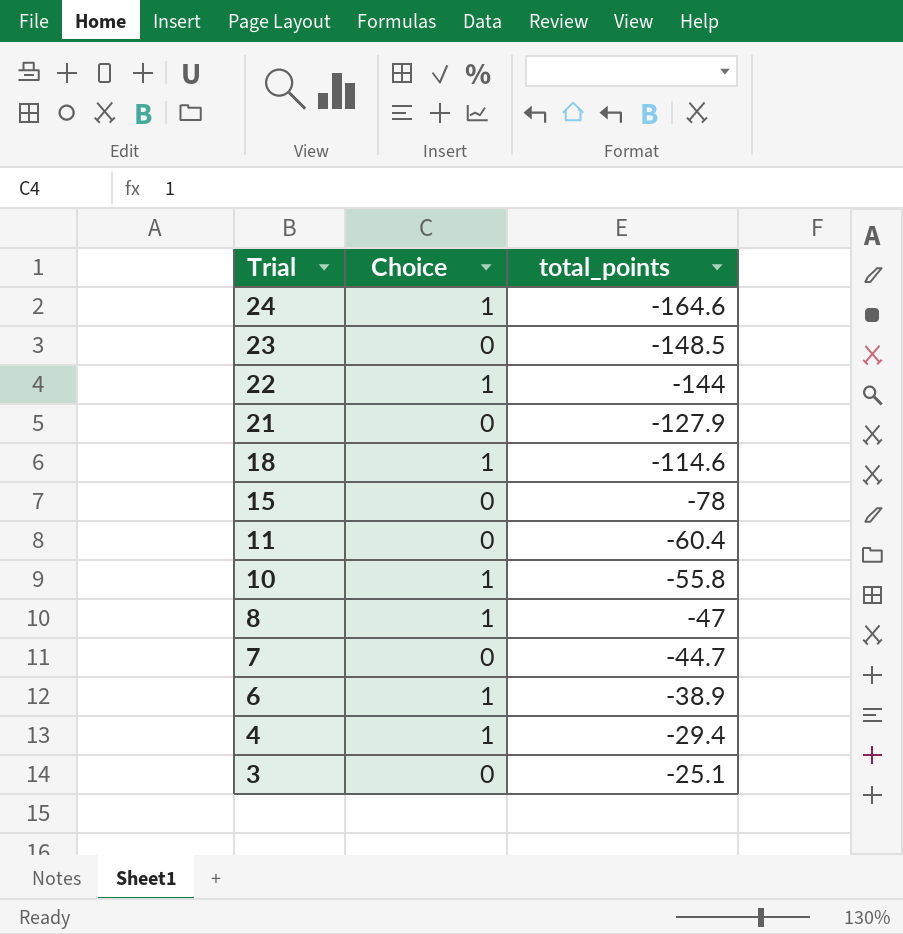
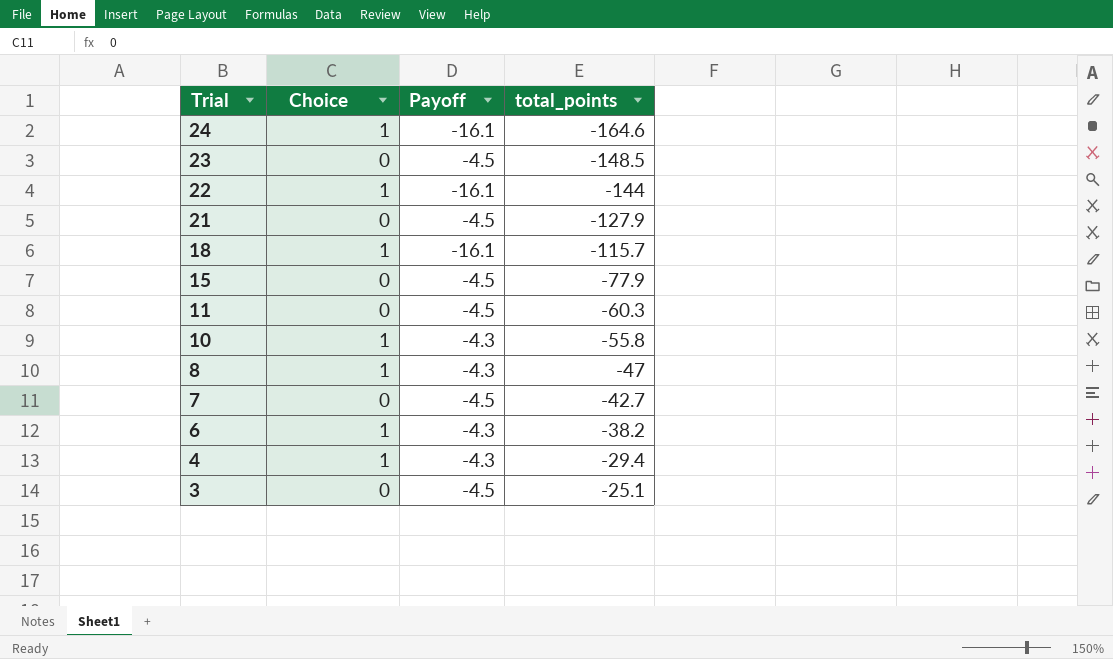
column Payoff | position: none -> 3
18 | total_points: -114.6 -> -115.7
15 | total_points: -78 -> -77.9
11 | total_points: -60.4 -> -60.3
7 | total_points: -44.7 -> -42.7
6 | total_points: -38.9 -> -38.2

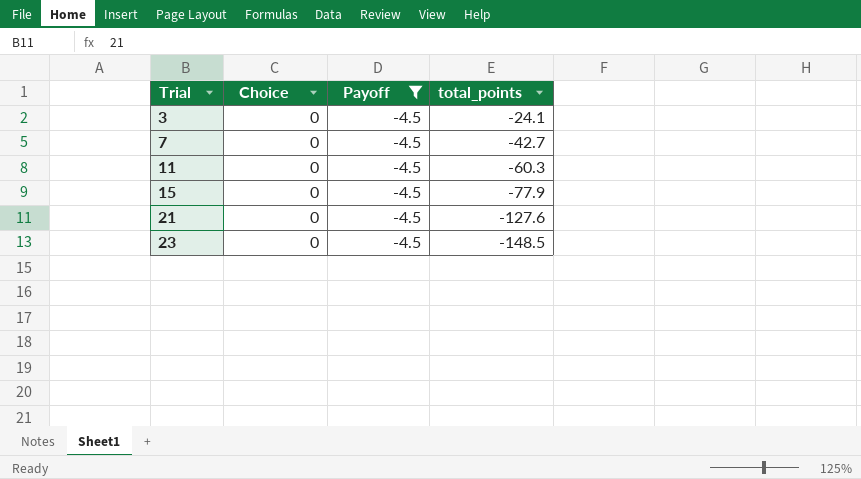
filter: none -> Payoff = -4.5
row order: Trial descending -> Trial ascending
3 | total_points: -25.1 -> -24.1
21 | total_points: -127.9 -> -127.6

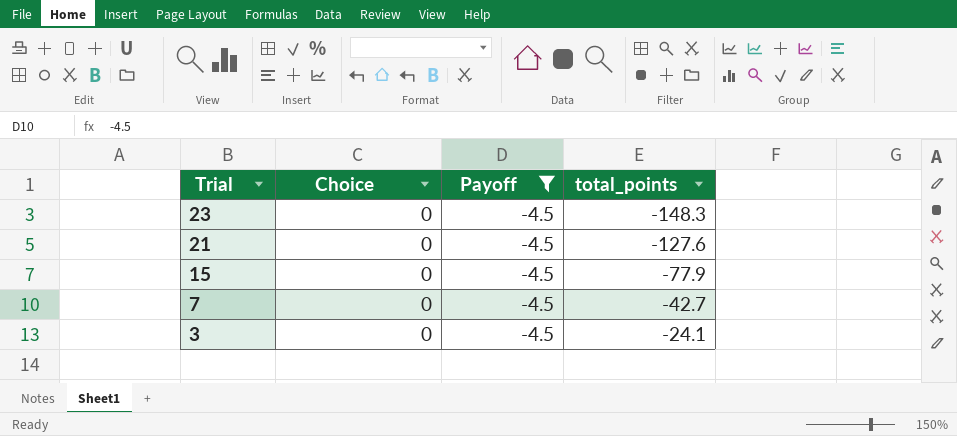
row order: Trial ascending -> Trial descending
row 11: 0 | -4.5 | -60.3 -> none
23 | total_points: -148.5 -> -148.3

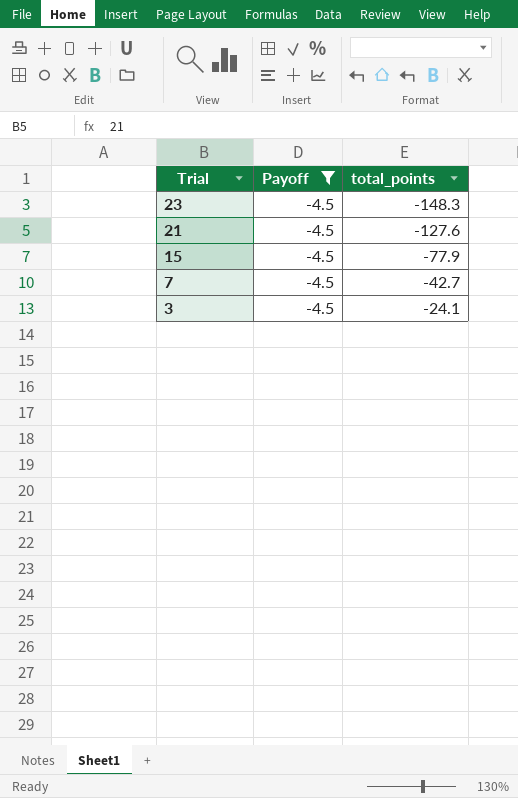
column Choice | position: 2 -> none

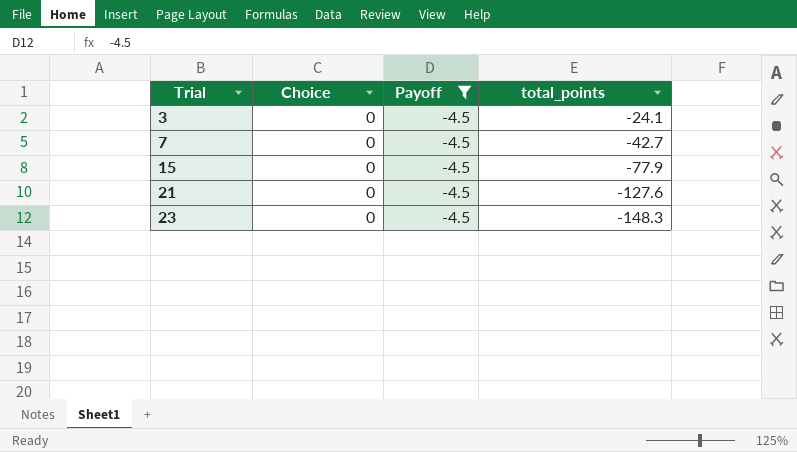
row order: Trial descending -> Trial ascending
column Choice | position: none -> 2

